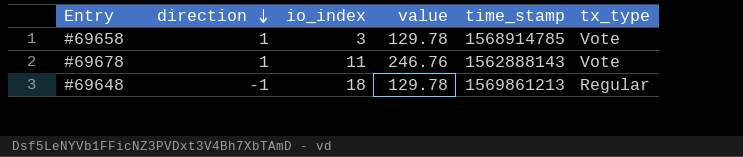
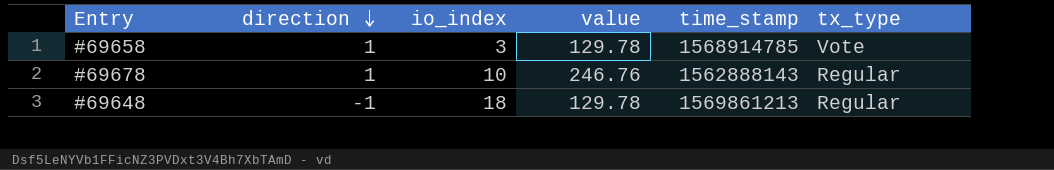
#69678 | io_index: 11 -> 10
#69678 | tx_type: Vote -> Regular

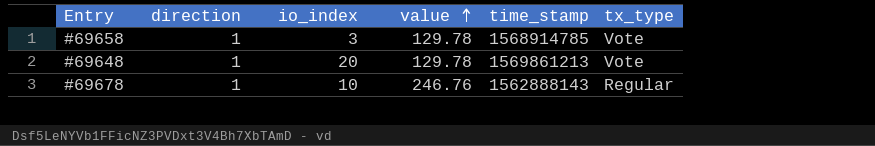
row order: direction descending -> value ascending
#69648 | direction: -1 -> 1
#69648 | io_index: 18 -> 20
#69648 | tx_type: Regular -> Vote

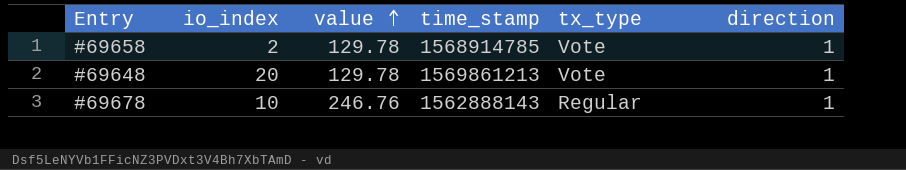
column direction | position: 2 -> 6
#69658 | io_index: 3 -> 2

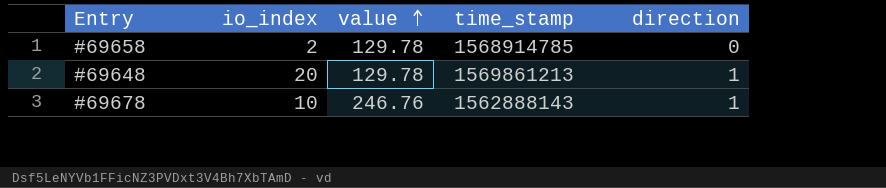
column tx_type | position: 5 -> none
#69658 | direction: 1 -> 0

